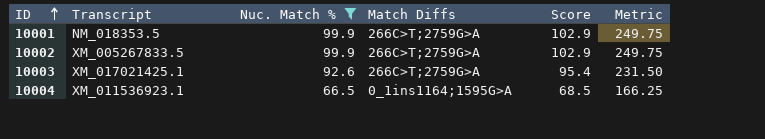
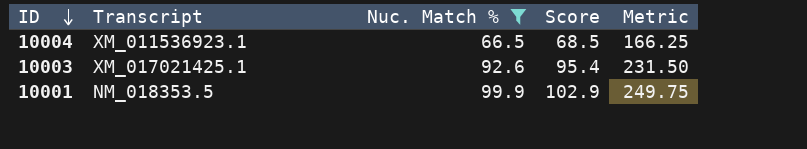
row order: ID ascending -> ID descending
column Match Diffs | position: 4 -> none
row 10002: XM_005267833.5 | 99.9 | 266C>T;2759G>A | 102.9 | 249.75 -> none

